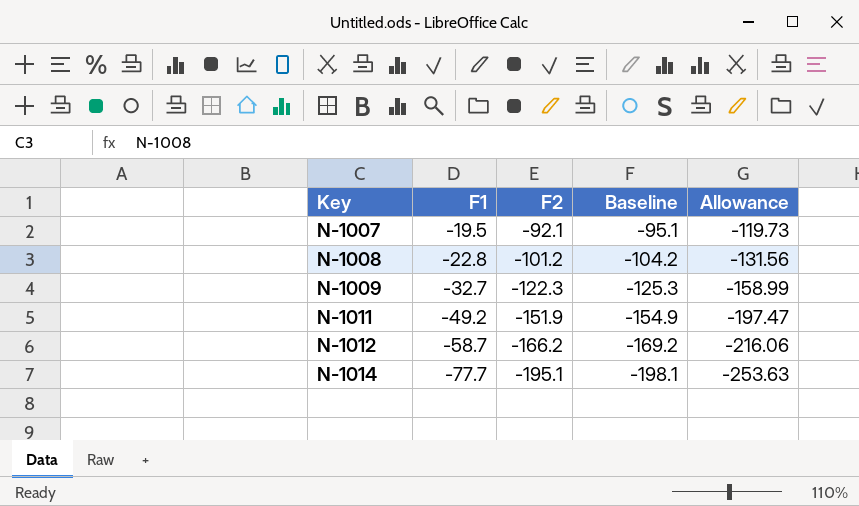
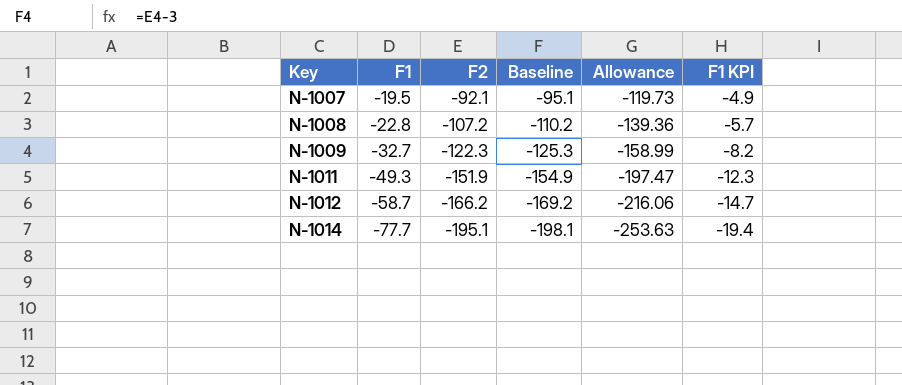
column F1 KPI | formula: none -> [F1] * 0.25
N-1008 | F2: -101.2 -> -107.2
N-1008 | Baseline: -104.2 -> -110.2
N-1008 | Allowance: -131.56 -> -139.36
N-1011 | F1: -49.2 -> -49.3

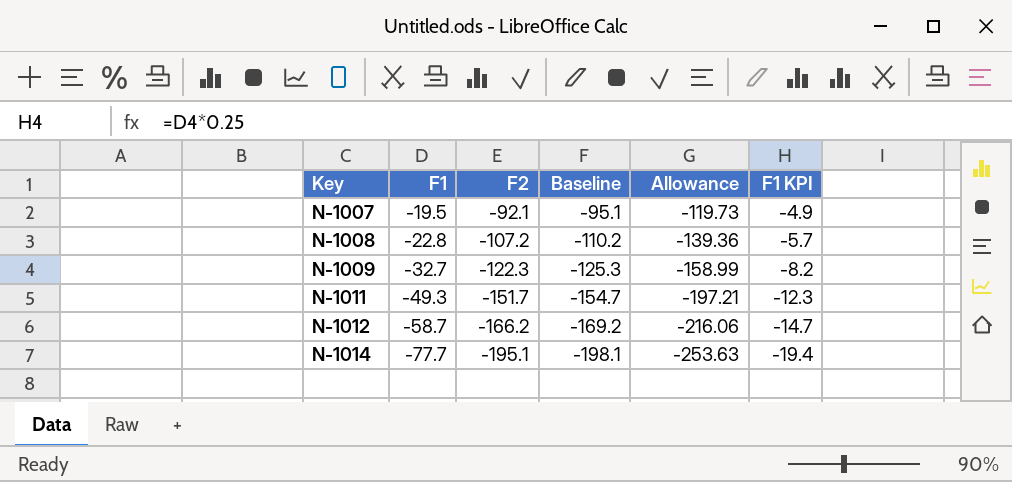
N-1011 | F2: -151.9 -> -151.7
N-1011 | Baseline: -154.9 -> -154.7
N-1011 | Allowance: -197.47 -> -197.21

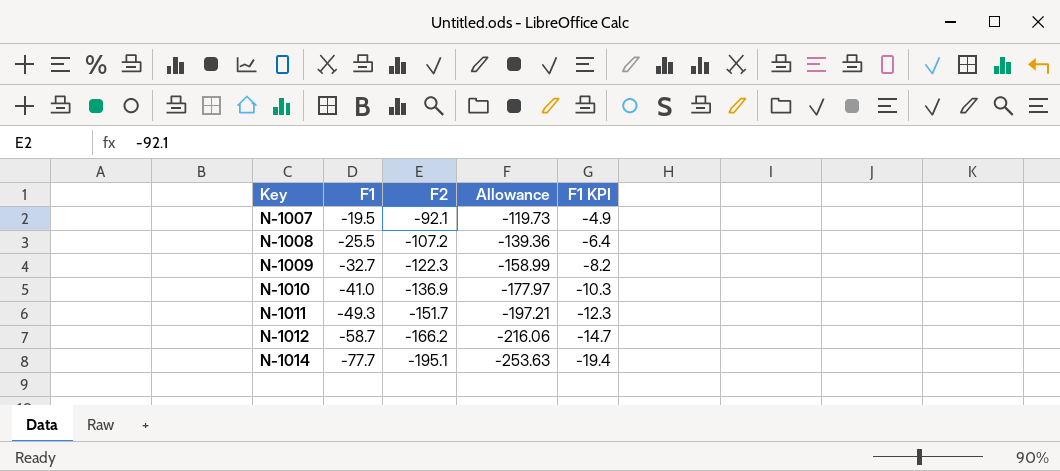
column Baseline | formula: [F2] - 3 -> none
N-1008 | F1: -22.8 -> -25.5
N-1008 | F1 KPI: -5.7 -> -6.4
row N-1010: none -> -41.0 | -136.9 | -177.97 | -10.3

